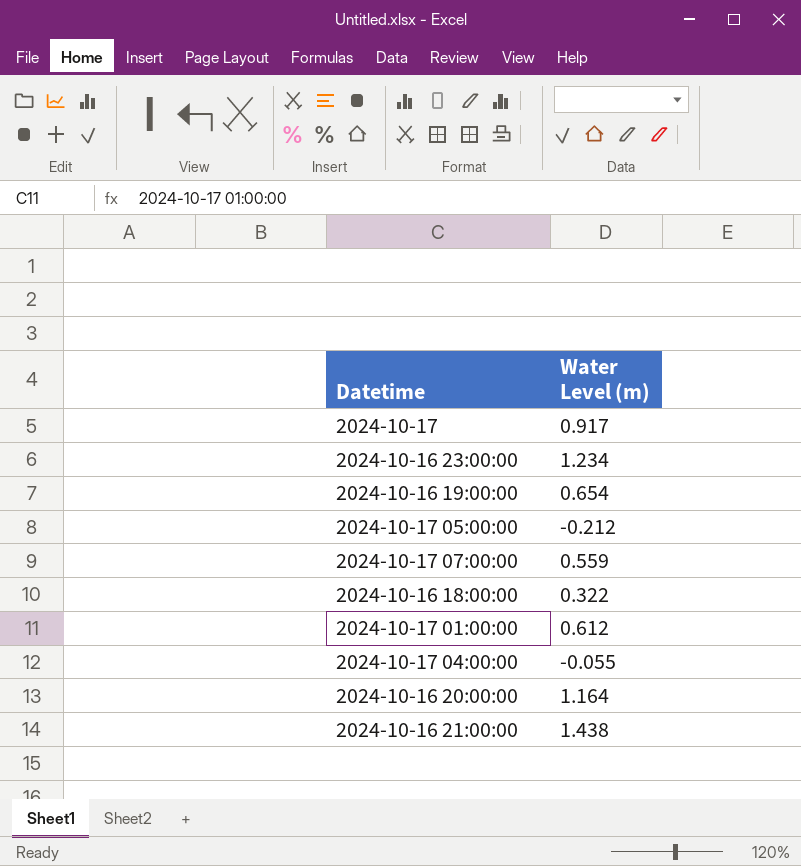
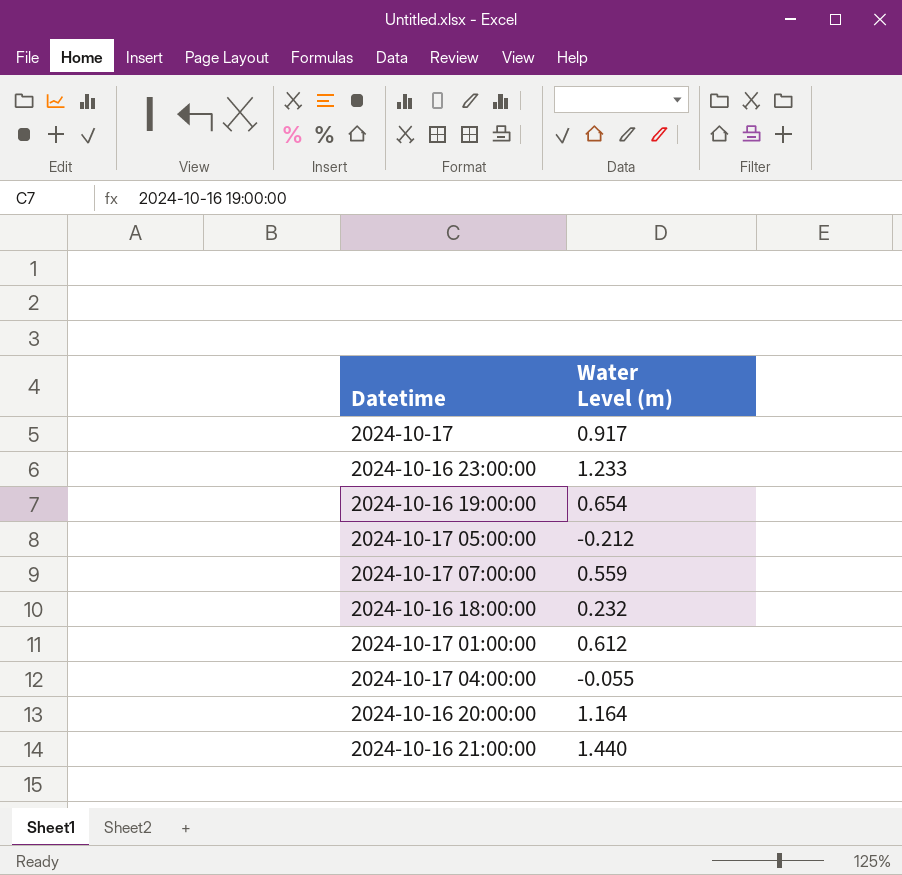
2024-10-16 23:00:00 | Water Level (m): 1.234 -> 1.233
2024-10-16 18:00:00 | Water Level (m): 0.322 -> 0.232
2024-10-16 21:00:00 | Water Level (m): 1.438 -> 1.440

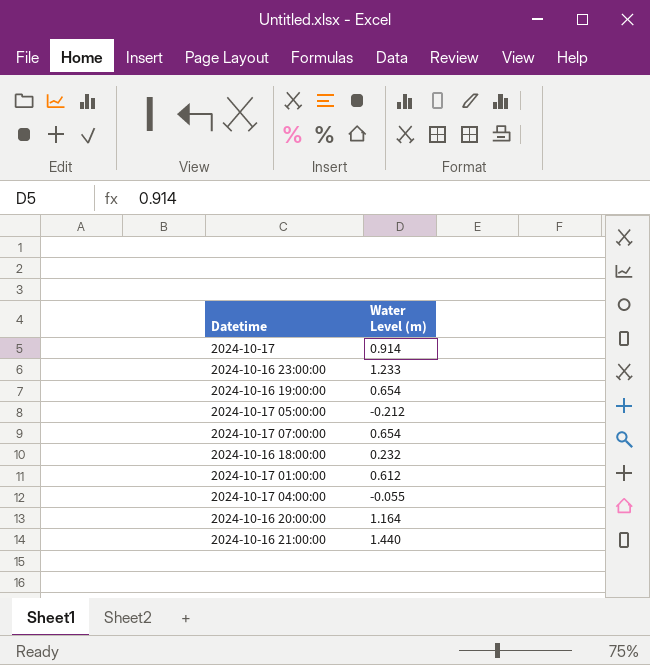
2024-10-17 | Water Level (m): 0.917 -> 0.914
2024-10-17 07:00:00 | Water Level (m): 0.559 -> 0.654

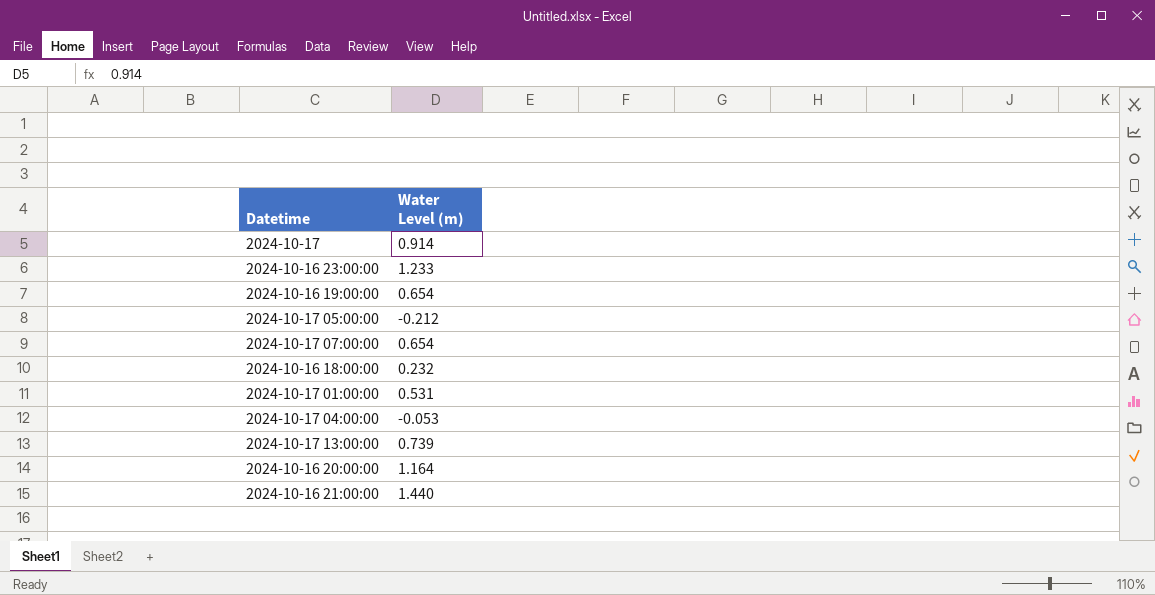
2024-10-17 01:00:00 | Water Level (m): 0.612 -> 0.531
2024-10-17 04:00:00 | Water Level (m): -0.055 -> -0.053
row 2024-10-17 13:00:00: none -> 0.739

